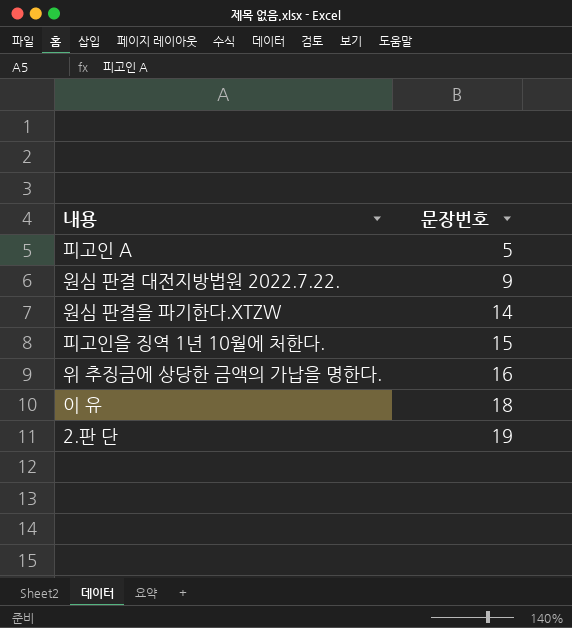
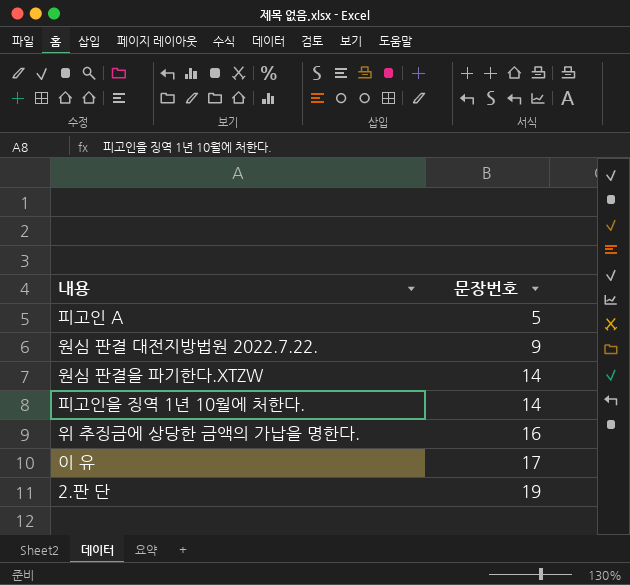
피고인을 징역 1년 10월에 처한다. | 문장번호: 15 -> 14
이 유 | 문장번호: 18 -> 17

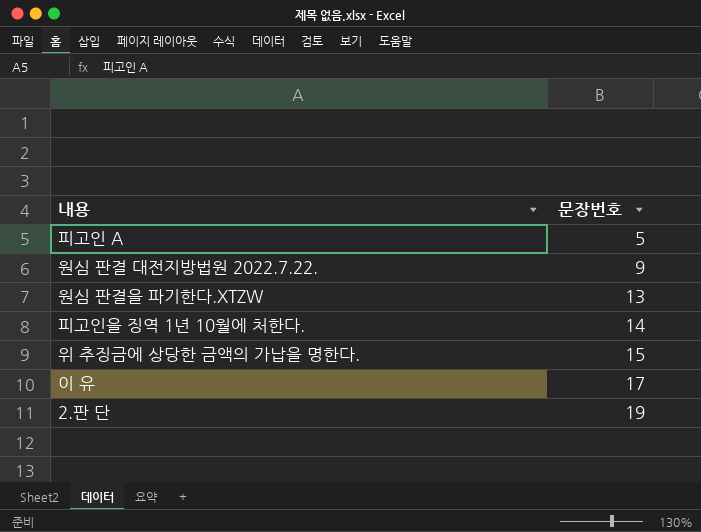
원심 판결을 파기한다.XTZW | 문장번호: 14 -> 13
위 추징금에 상당한 금액의 가납을 명한다. | 문장번호: 16 -> 15

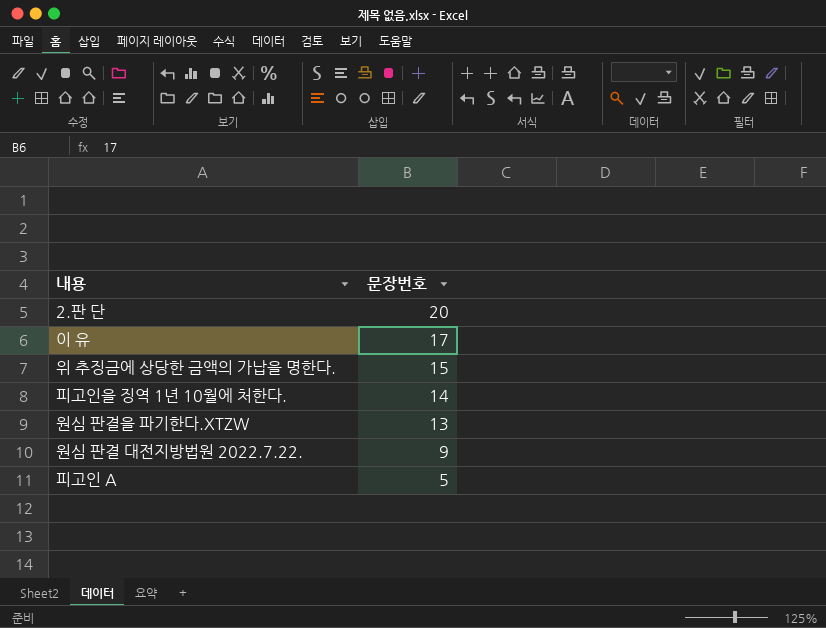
row order: 문장번호 ascending -> 문장번호 descending
2.판 단 | 문장번호: 19 -> 20

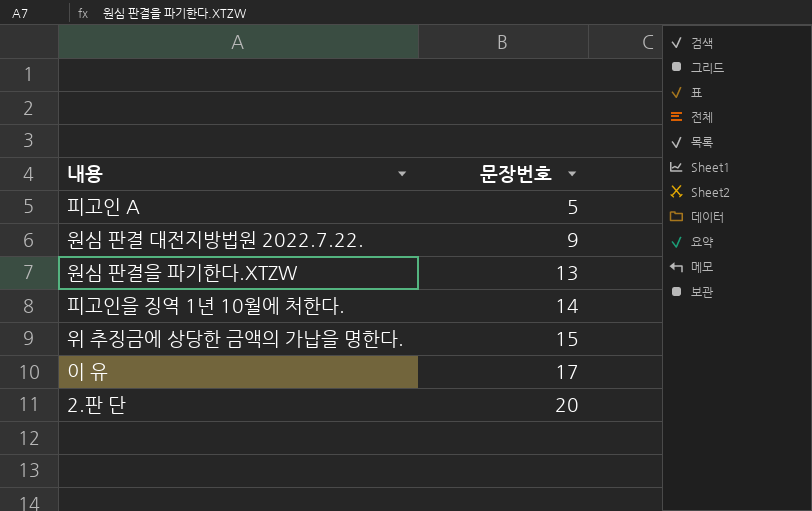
row order: 문장번호 descending -> 문장번호 ascending

